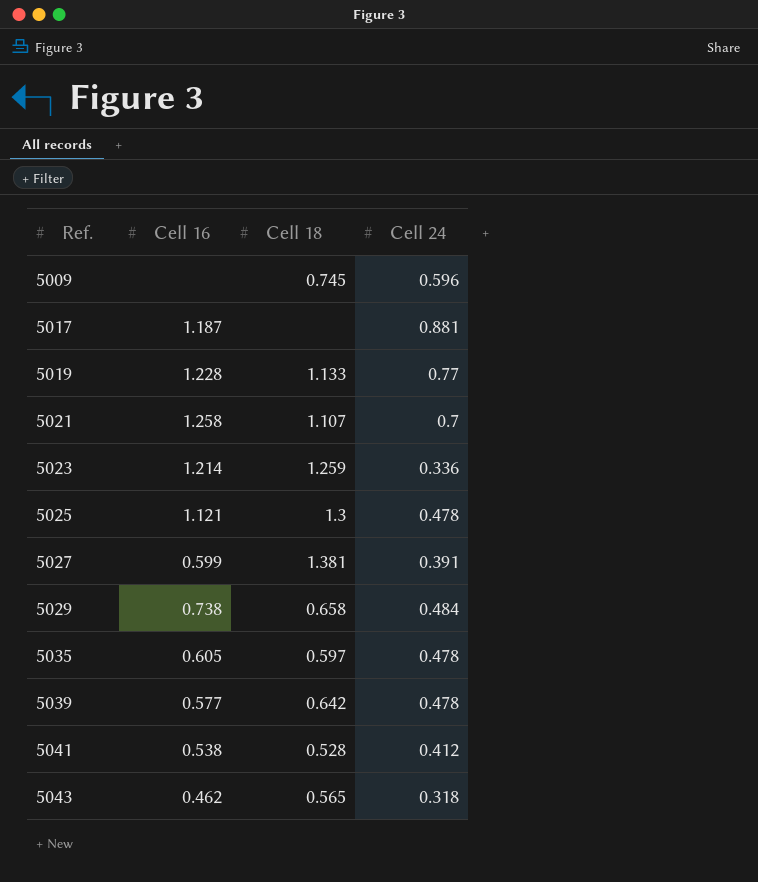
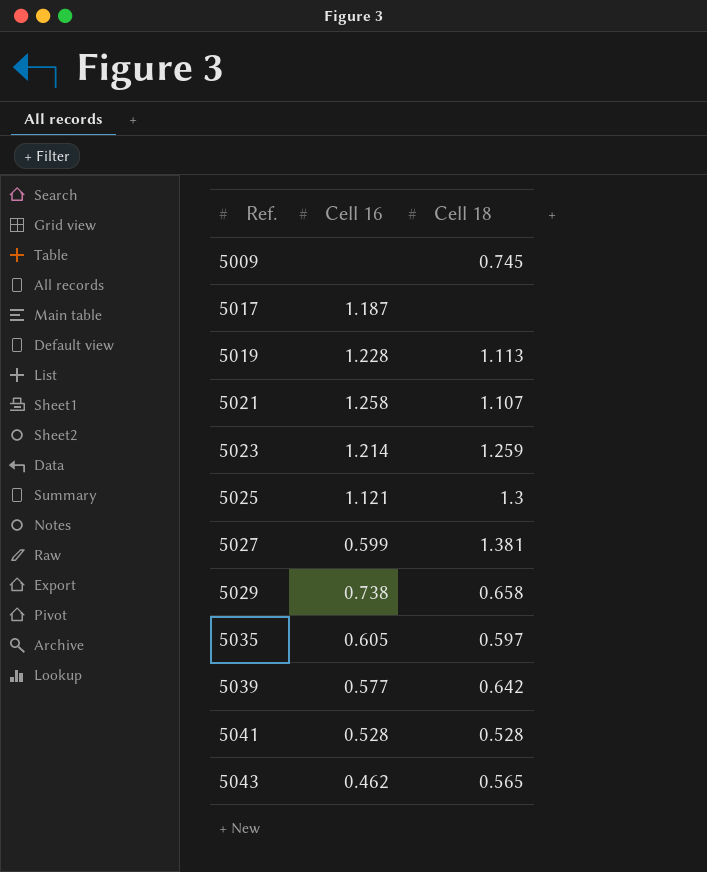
column Cell 24 | position: 4 -> none
5019 | Cell 18: 1.133 -> 1.113
5041 | Cell 16: 0.538 -> 0.528

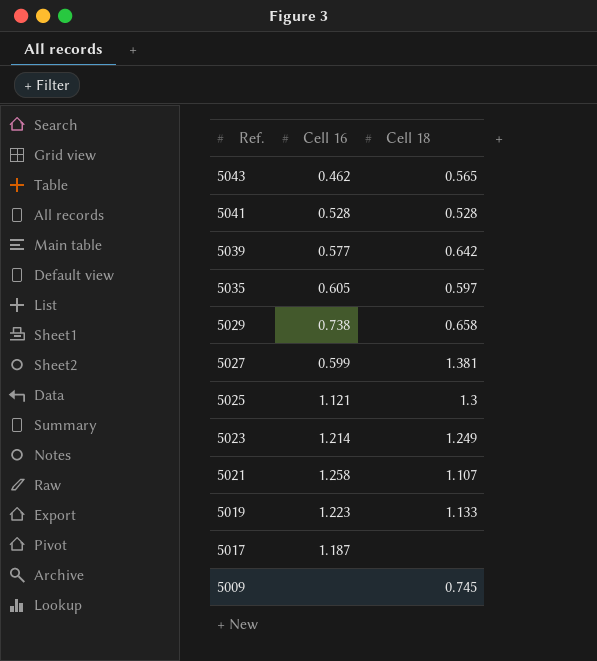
row order: Ref. ascending -> Ref. descending
5023 | Cell 18: 1.259 -> 1.249
5019 | Cell 16: 1.228 -> 1.223
5019 | Cell 18: 1.113 -> 1.133

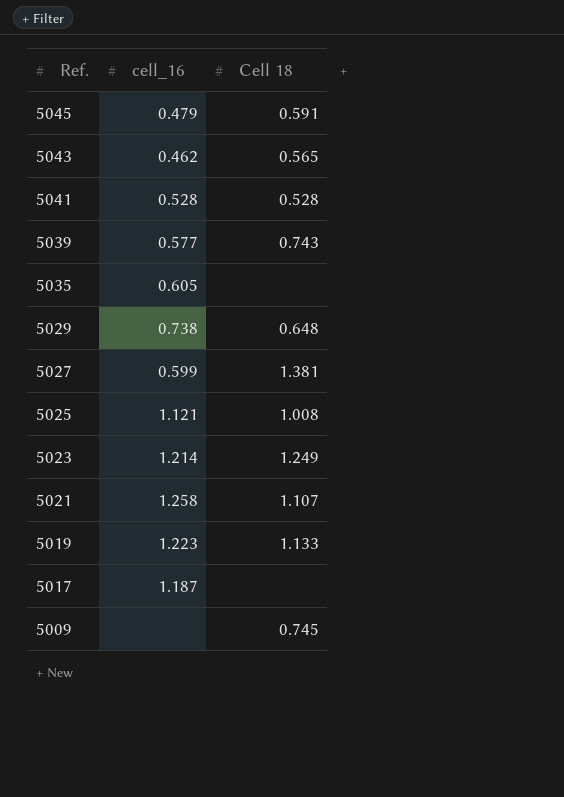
column name: Cell 16 -> cell_16
row 5045: none -> 0.479 | 0.591
5039 | Cell 18: 0.642 -> 0.743
5035 | Cell 18: 0.597 -> none
5029 | Cell 18: 0.658 -> 0.648
5025 | Cell 18: 1.3 -> 1.008

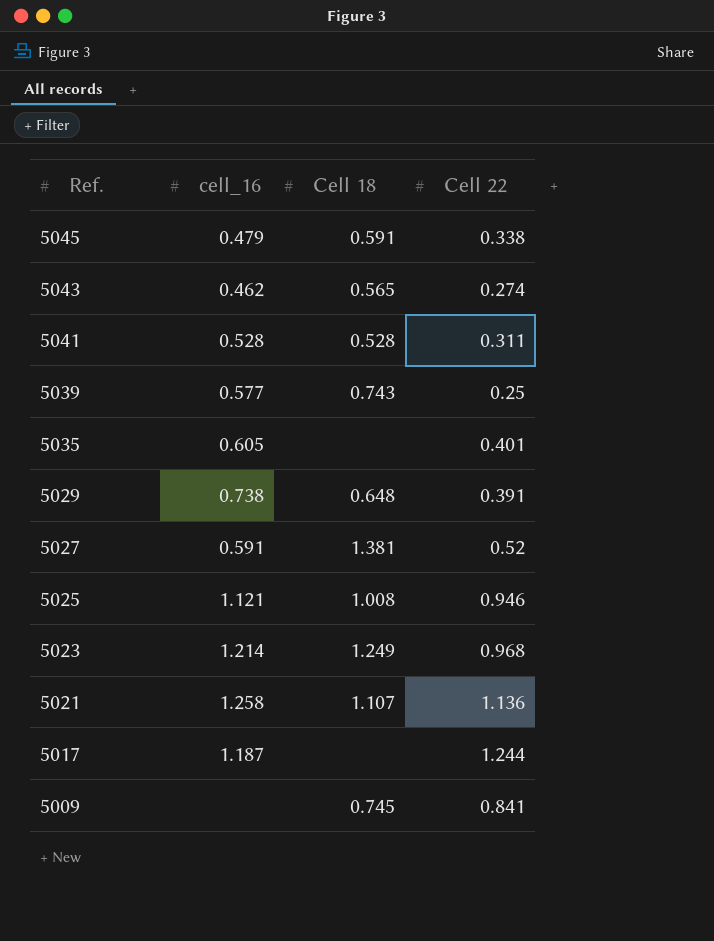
column Cell 22 | position: none -> 4
row 5019: 1.223 | 1.133 -> none
5027 | cell_16: 0.599 -> 0.591

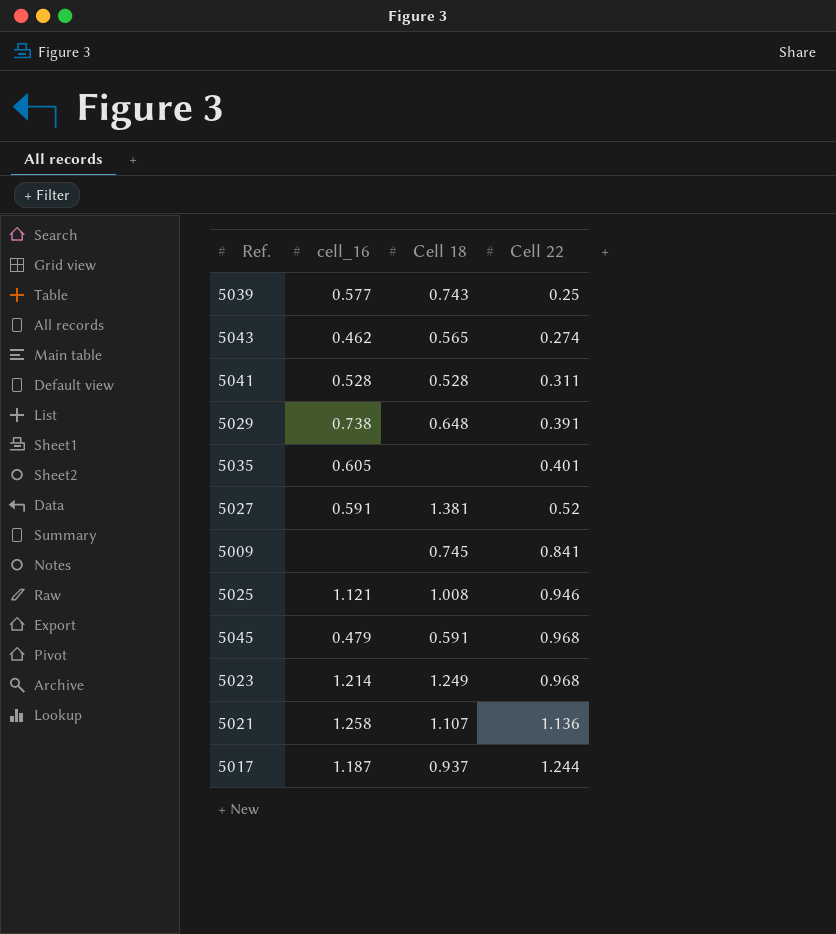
row order: Ref. descending -> Cell 22 ascending
5045 | Cell 22: 0.338 -> 0.968
5017 | Cell 18: none -> 0.937

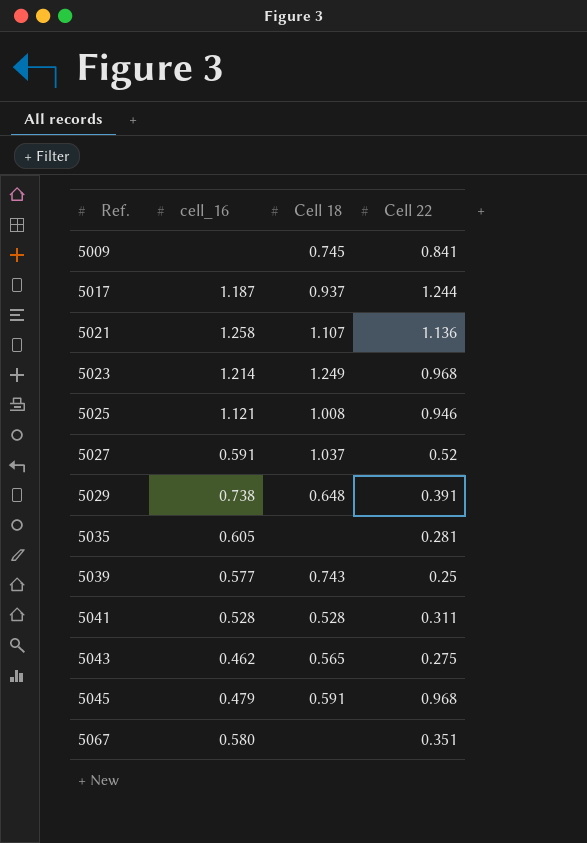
row order: Cell 22 ascending -> Ref. ascending
5027 | Cell 18: 1.381 -> 1.037
5035 | Cell 22: 0.401 -> 0.281
5043 | Cell 22: 0.274 -> 0.275
row 5067: none -> 0.580 | none | 0.351

